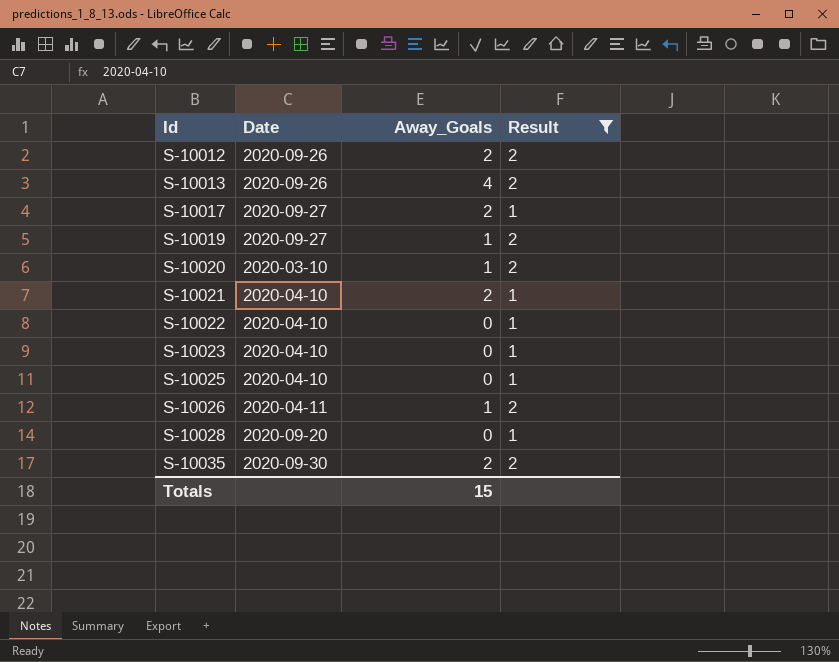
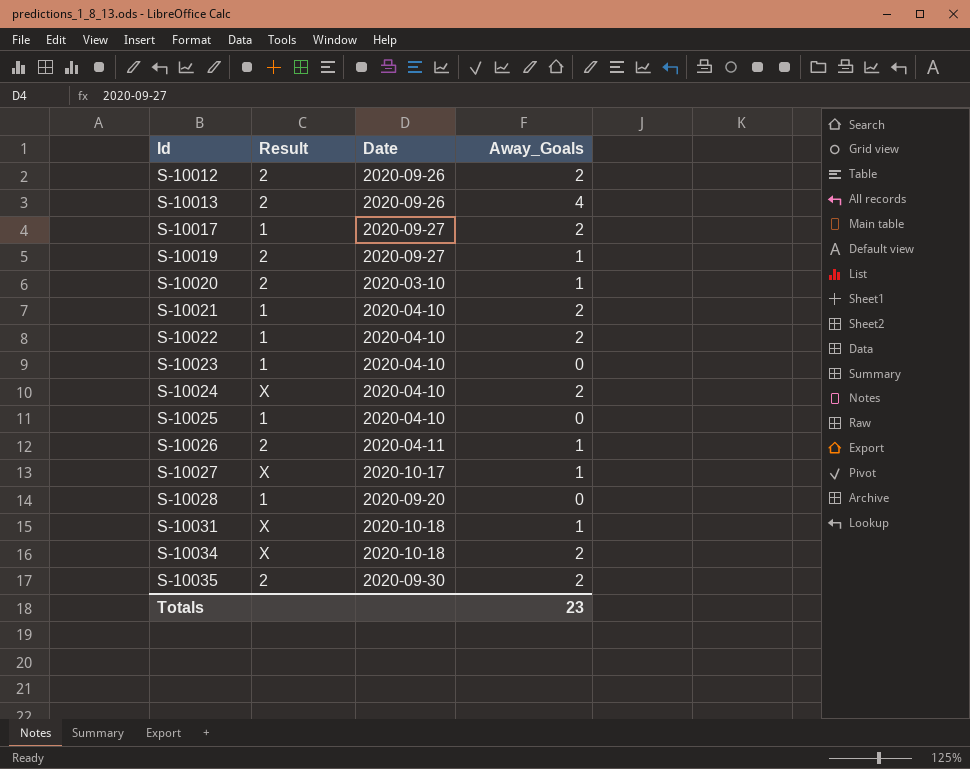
filter: Result != X -> none
column Result | position: 4 -> 2
S-10022 | Away_Goals: 0 -> 2
Totals | Away_Goals: 15 -> 23

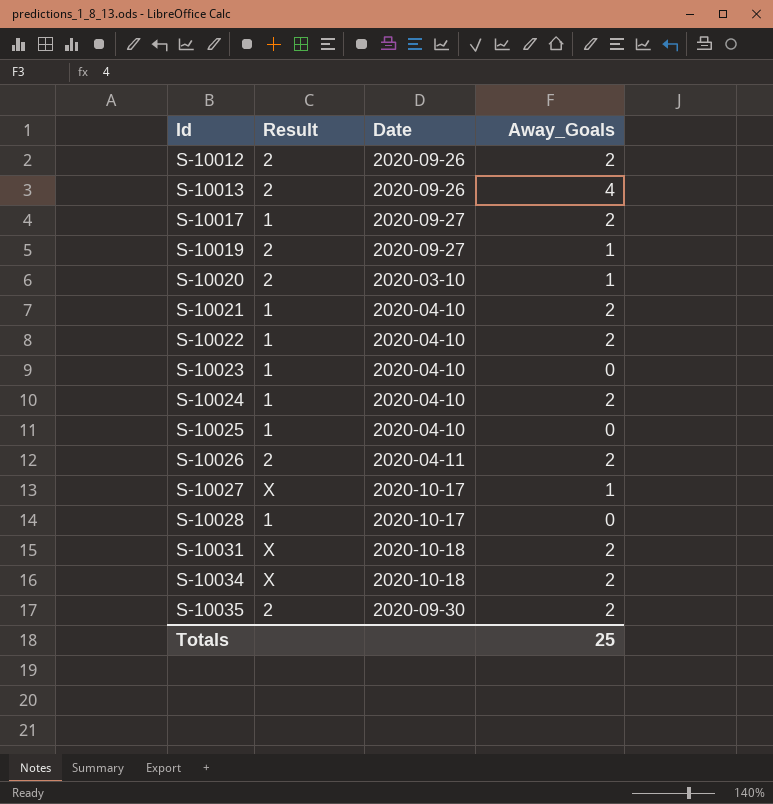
S-10024 | Result: X -> 1
S-10026 | Away_Goals: 1 -> 2
S-10028 | Date: 2020-09-20 -> 2020-10-17
S-10031 | Away_Goals: 1 -> 2
Totals | Away_Goals: 23 -> 25

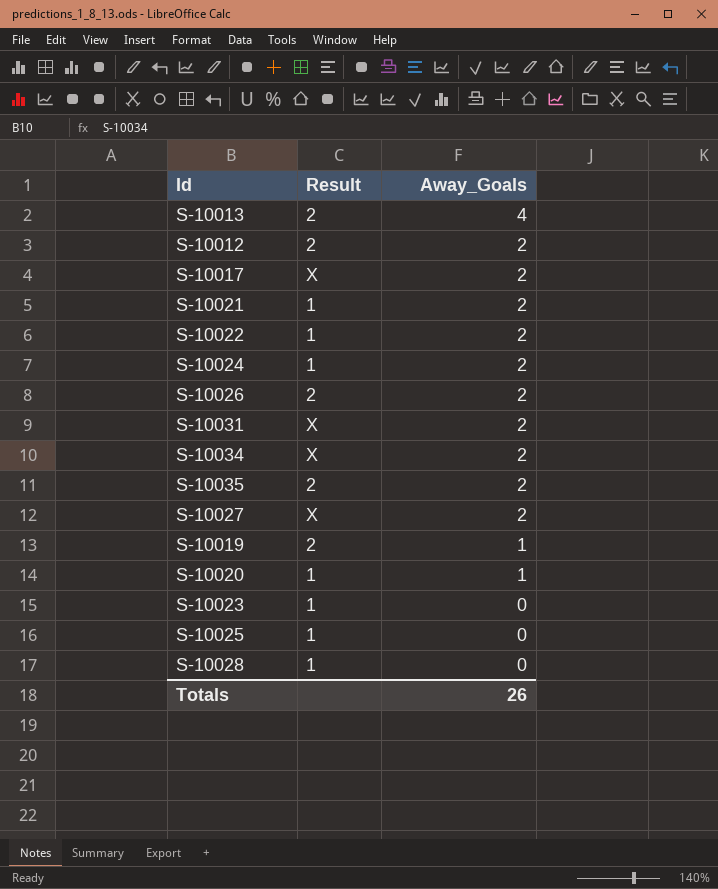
row order: Id ascending -> Away_Goals descending
column Date | position: 3 -> none
S-10017 | Result: 1 -> X
S-10027 | Away_Goals: 1 -> 2
S-10020 | Result: 2 -> 1
Totals | Away_Goals: 25 -> 26

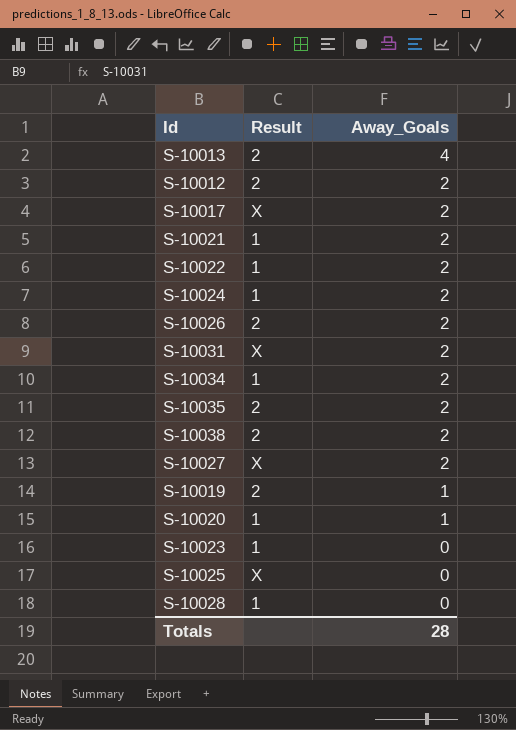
S-10034 | Result: X -> 1
row S-10038: none -> 2 | 2
S-10025 | Result: 1 -> X
Totals | Away_Goals: 26 -> 28

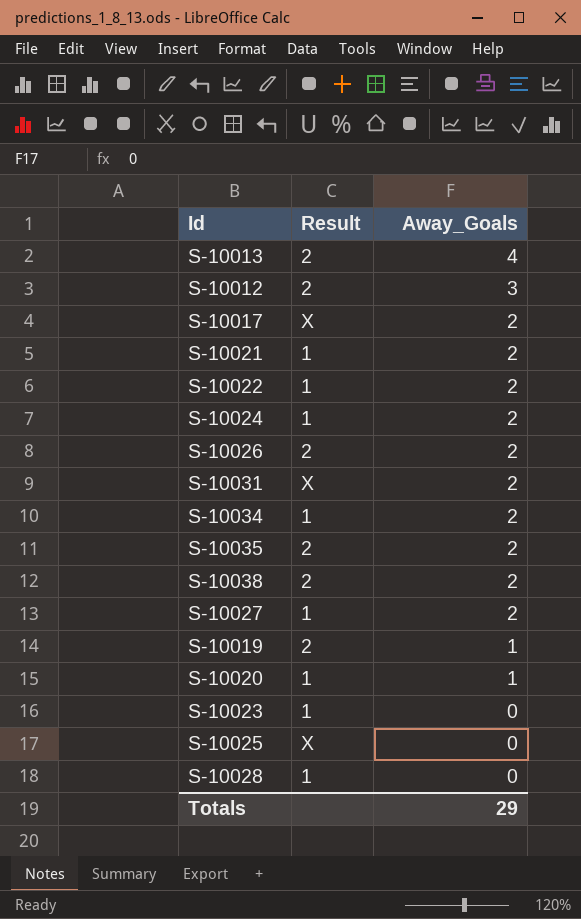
S-10012 | Away_Goals: 2 -> 3
S-10027 | Result: X -> 1
Totals | Away_Goals: 28 -> 29

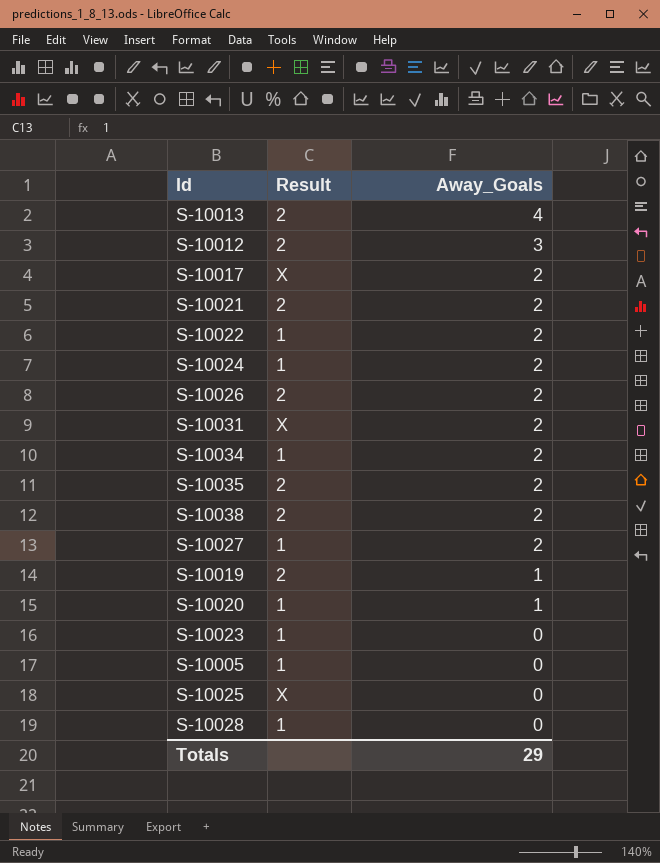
S-10021 | Result: 1 -> 2
row S-10005: none -> 1 | 0

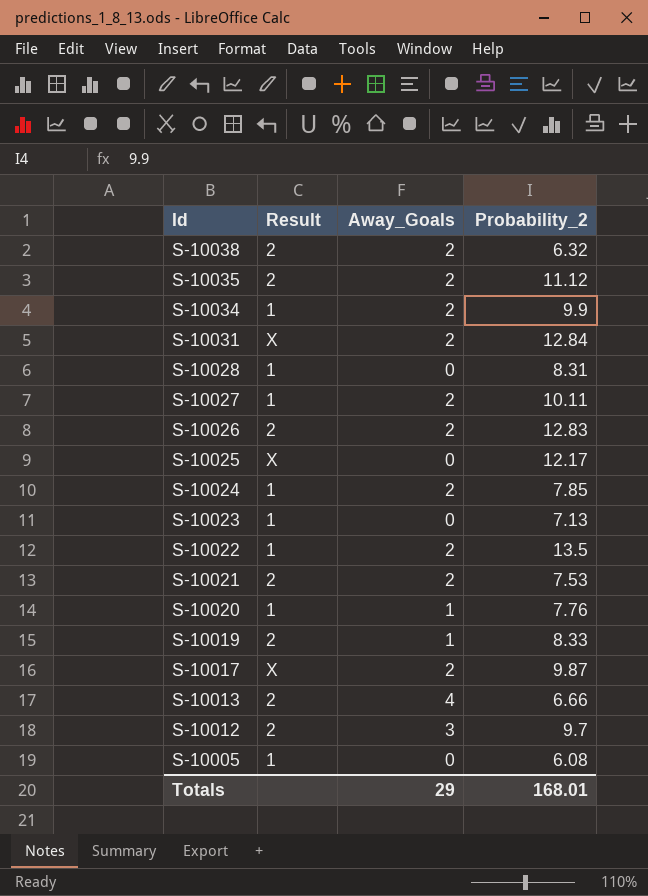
row order: Away_Goals descending -> Id descending
column Probability_2 | position: none -> 4

